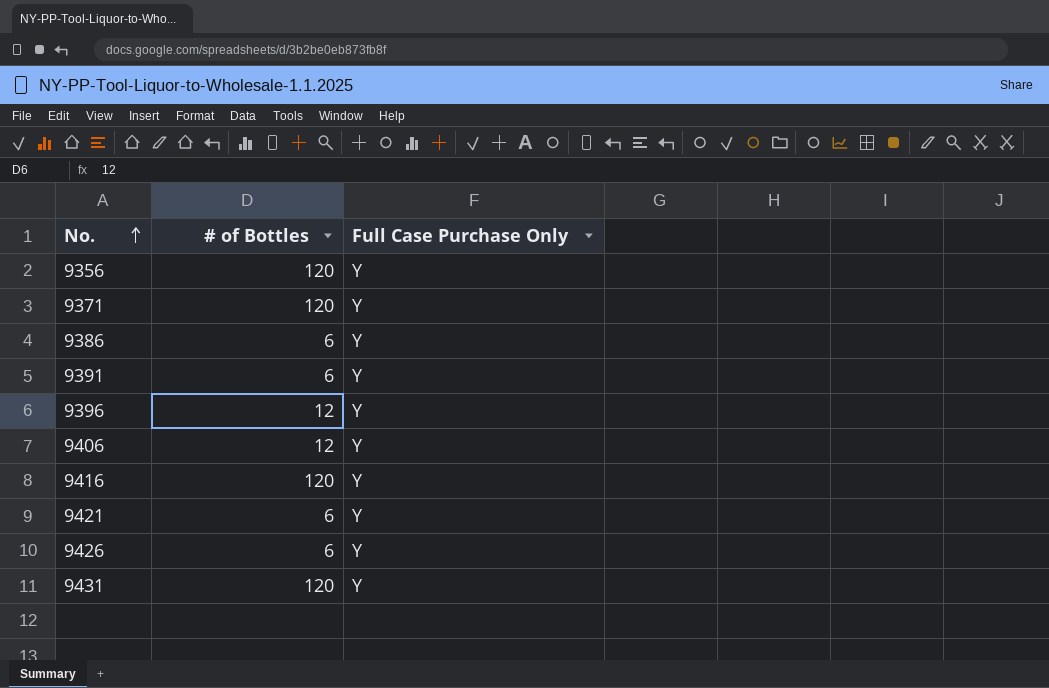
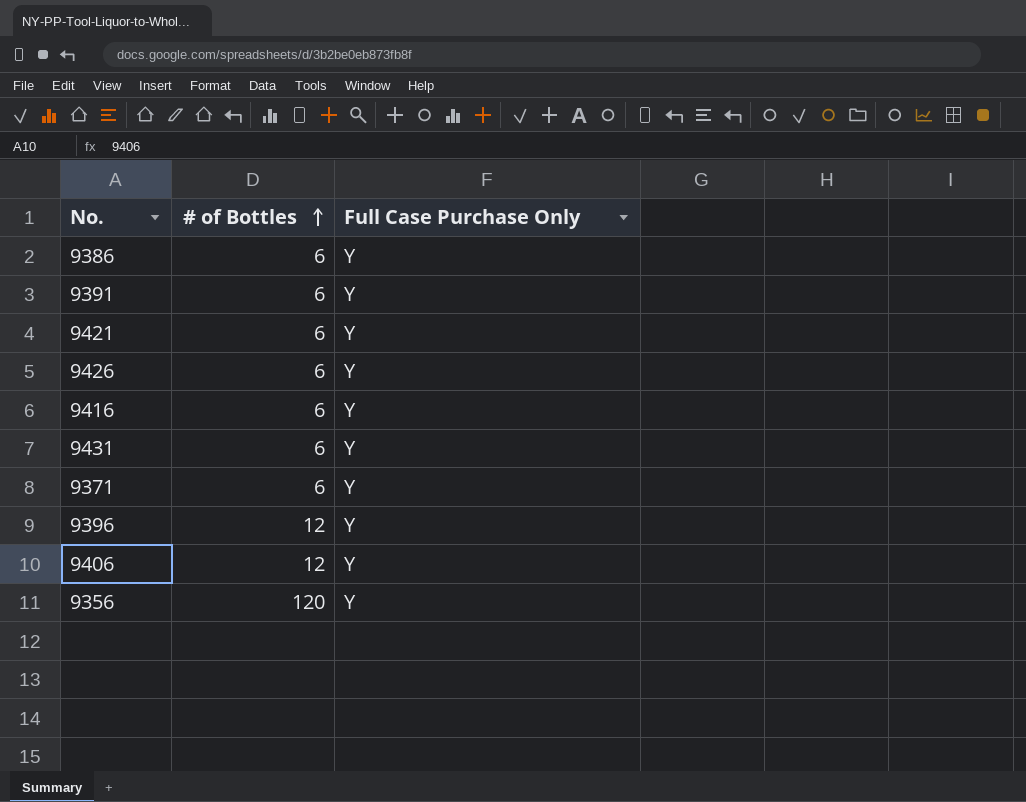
row order: No. ascending -> # of Bottles ascending
9416 | # of Bottles: 120 -> 6
9431 | # of Bottles: 120 -> 6
9371 | # of Bottles: 120 -> 6

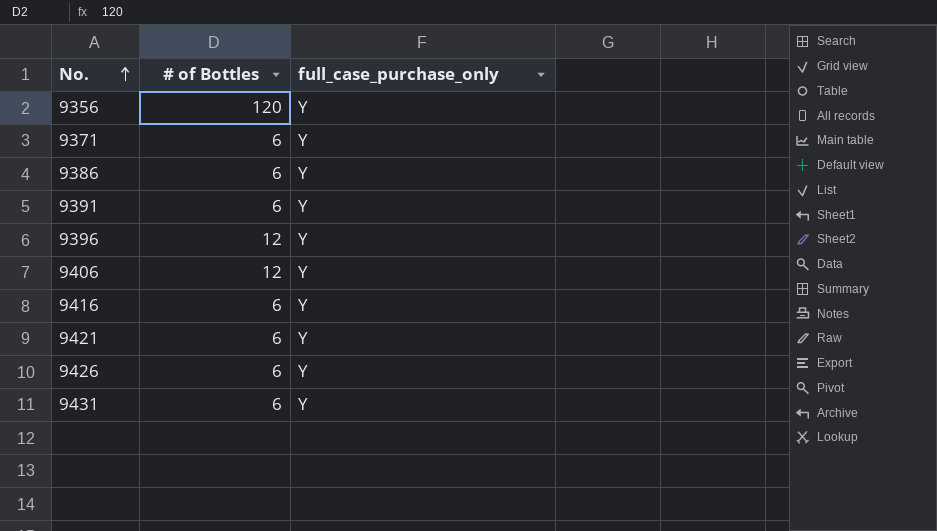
row order: # of Bottles ascending -> No. ascending
column name: Full Case Purchase Only -> full_case_purchase_only

